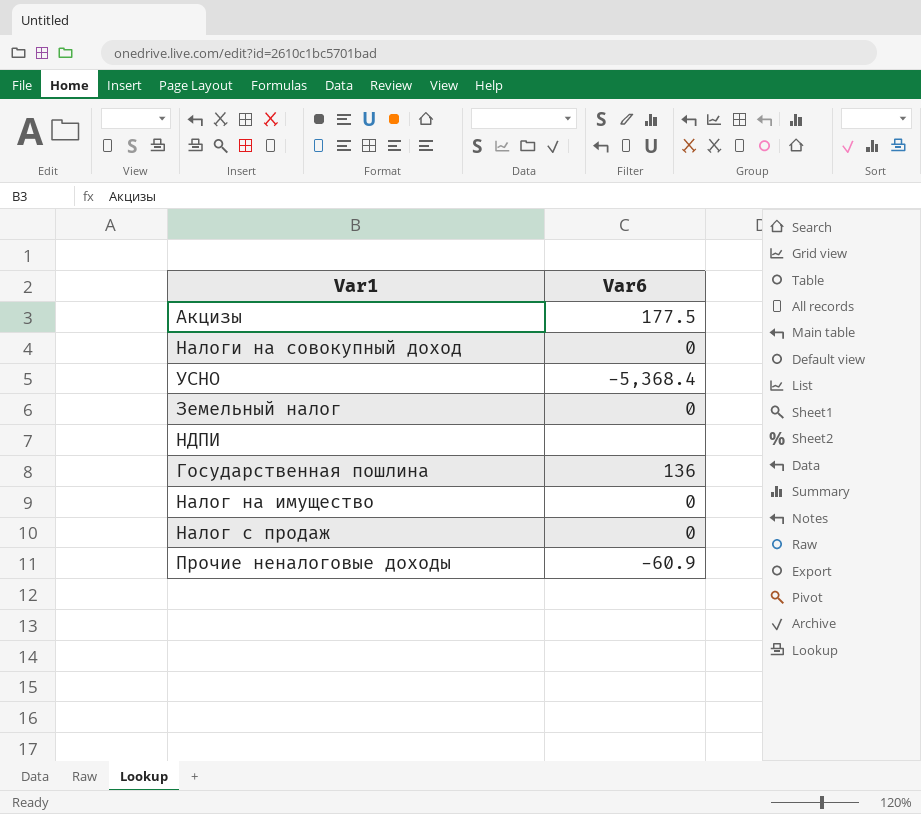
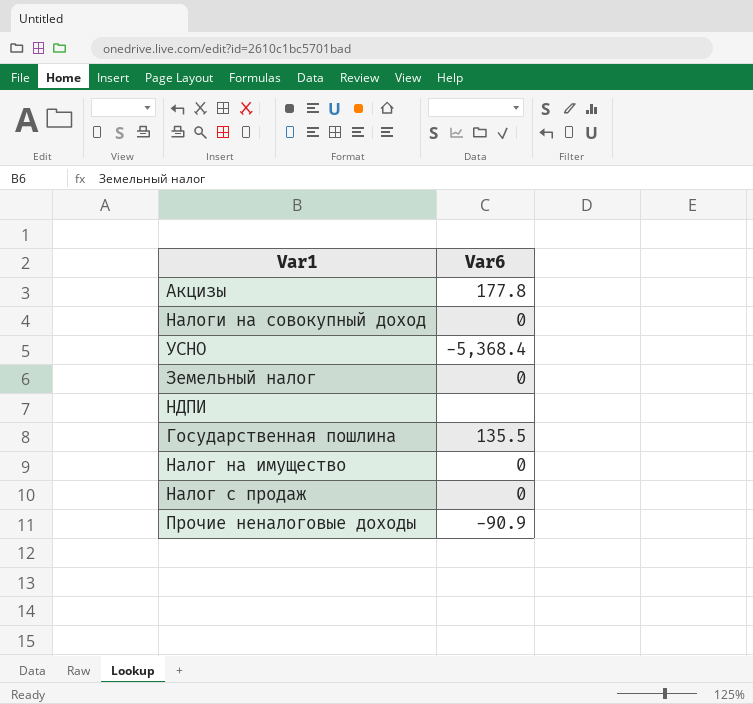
Акцизы | Var6: 177.5 -> 177.8
Государственная пошлина | Var6: 136 -> 135.5
Прочие неналоговые доходы | Var6: -60.9 -> -90.9

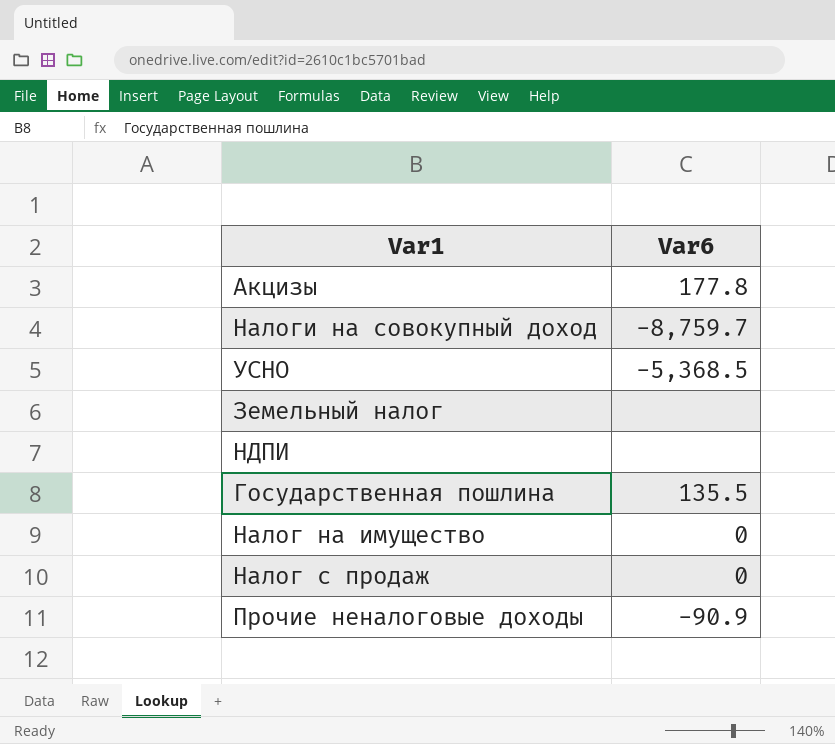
Налоги на совокупный доход | Var6: 0 -> -8,759.7
УСНО | Var6: -5,368.4 -> -5,368.5
Земельный налог | Var6: 0 -> none

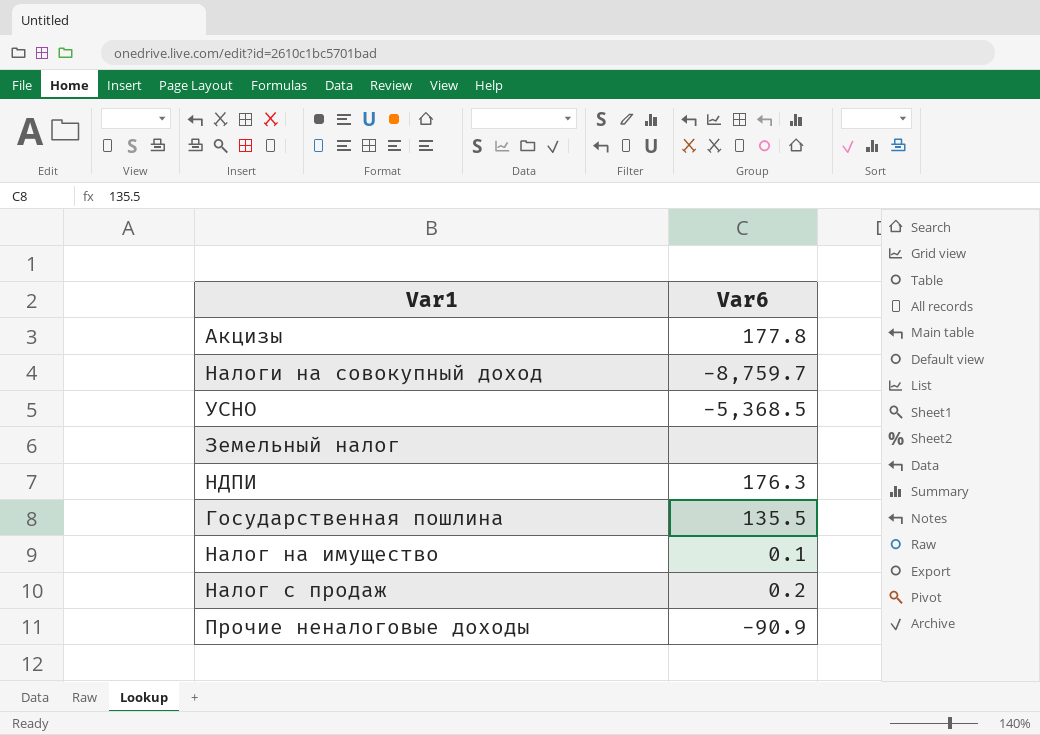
НДПИ | Var6: none -> 176.3
Налог на имущество | Var6: 0 -> 0.1
Налог с продаж | Var6: 0 -> 0.2

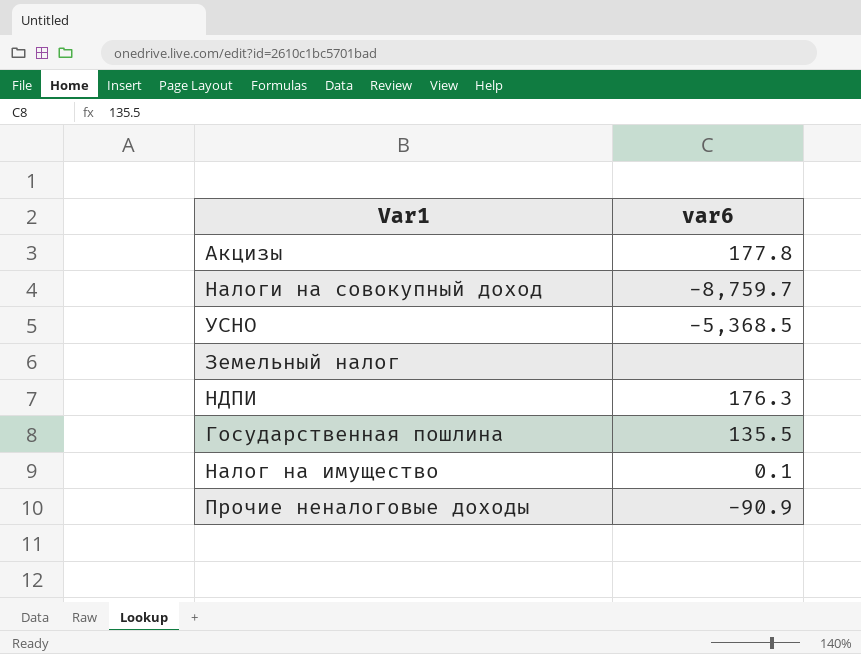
column name: Var6 -> var6
row Налог с продаж: 0.2 -> none

